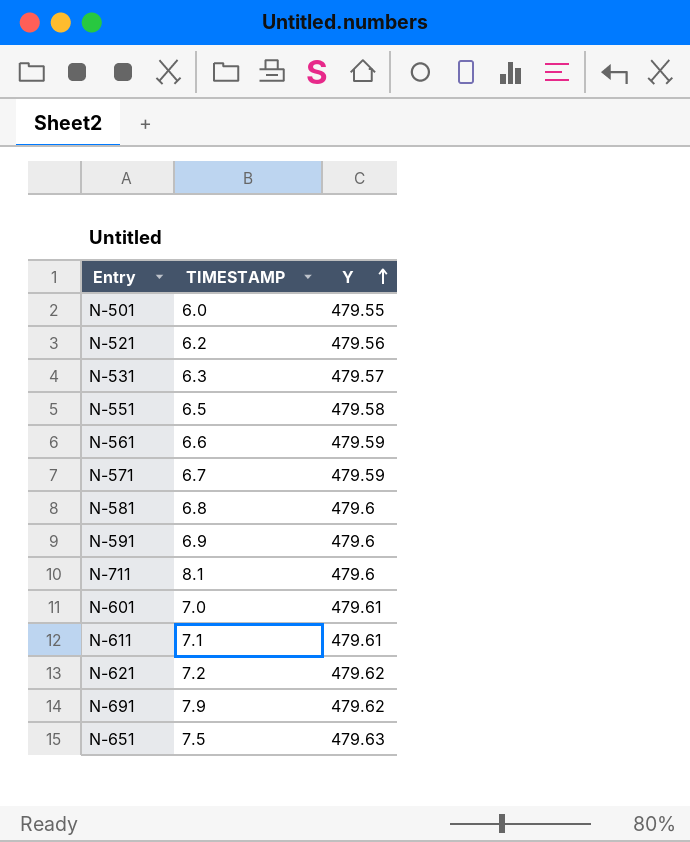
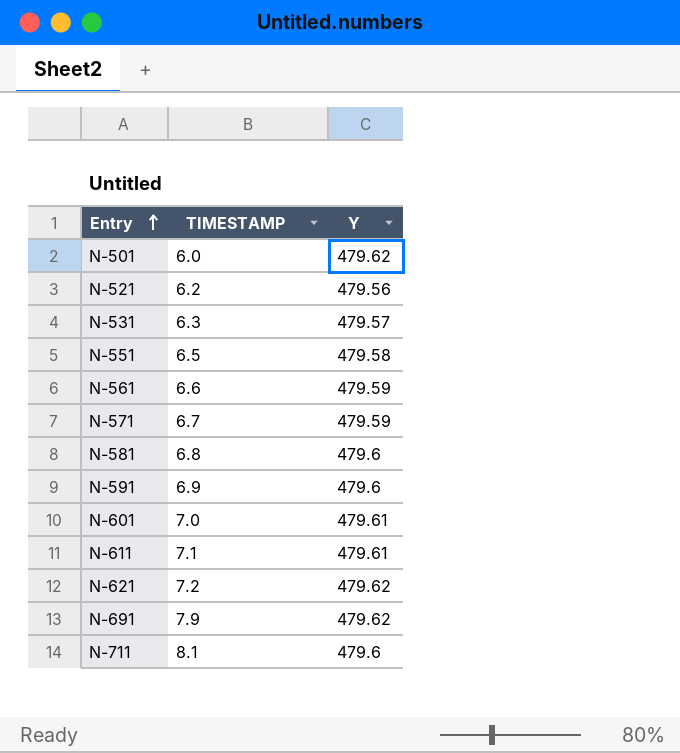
row order: Y ascending -> Entry ascending
row N-651: 7.5 | 479.63 -> none
N-501 | Y: 479.55 -> 479.62

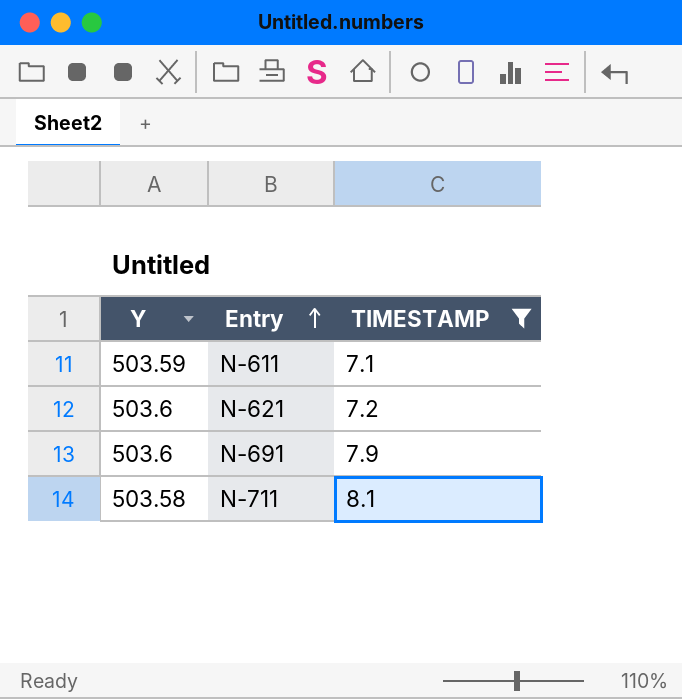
filter: none -> TIMESTAMP >= 7.1
column Y | position: 3 -> 1
N-611 | Y: 479.61 -> 503.59
N-621 | Y: 479.62 -> 503.6
N-691 | Y: 479.62 -> 503.6
N-711 | Y: 479.6 -> 503.58

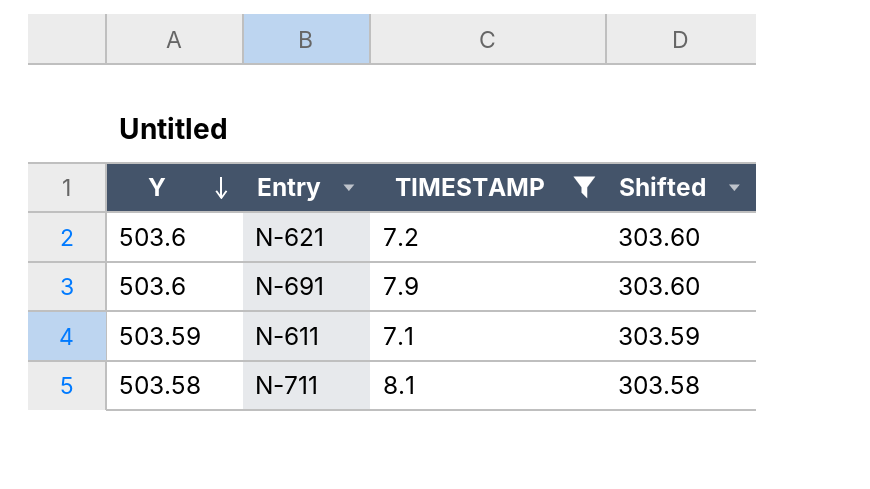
row order: Entry ascending -> Y descending
column Shifted | formula: none -> [Y] - 200

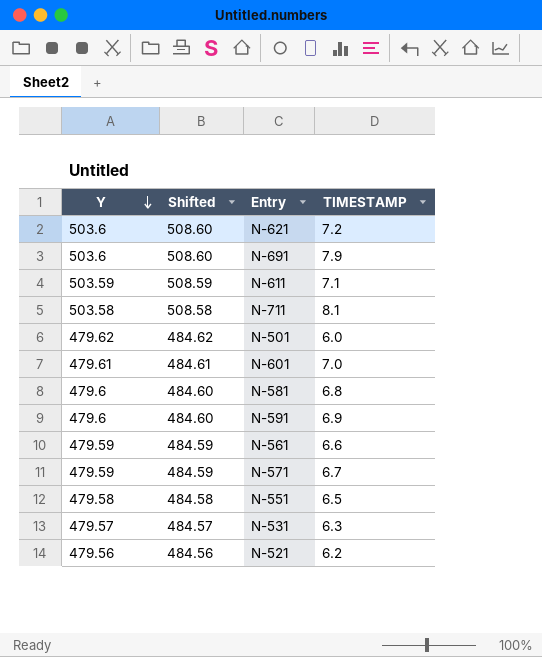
filter: TIMESTAMP >= 7.1 -> none
column Shifted | formula: [Y] - 200 -> [Y] + 5
column Shifted | position: 4 -> 2

